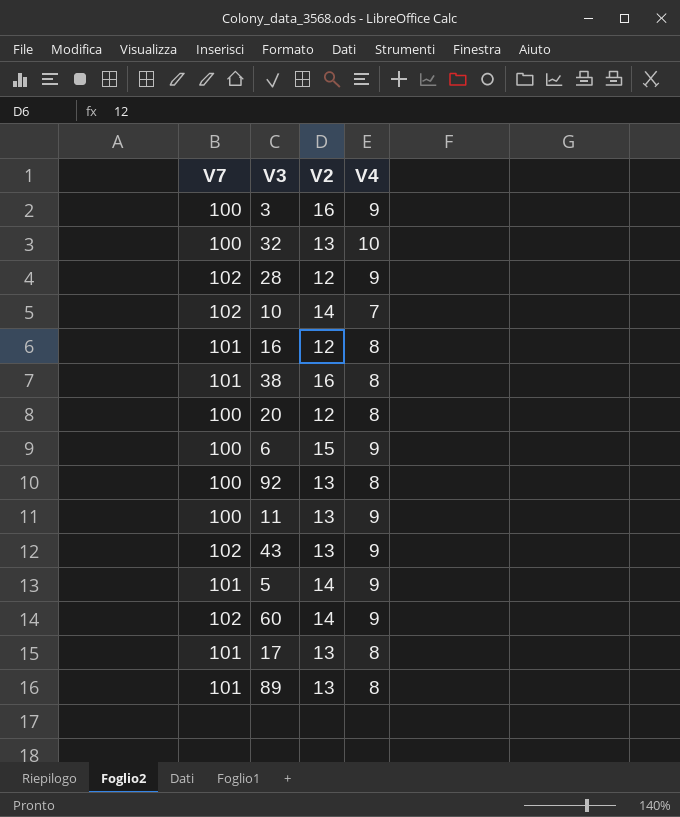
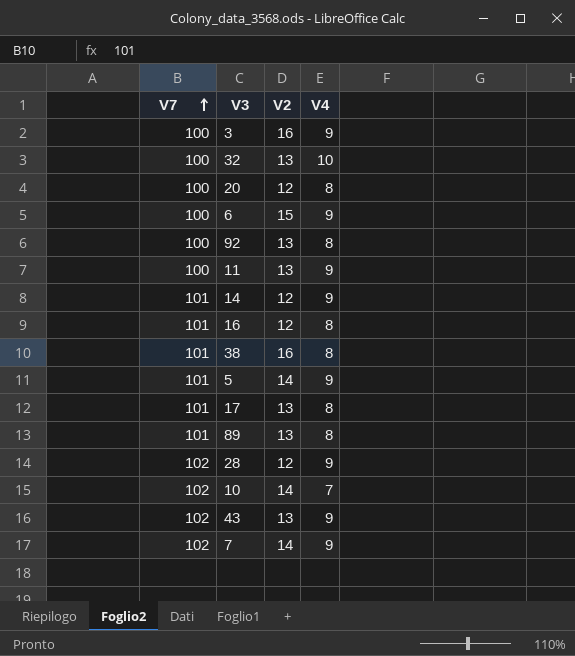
row order: none -> V7 ascending
row 60: 102 | 14 | 9 -> none
row 14: none -> 101 | 12 | 9
row 7: none -> 102 | 14 | 9

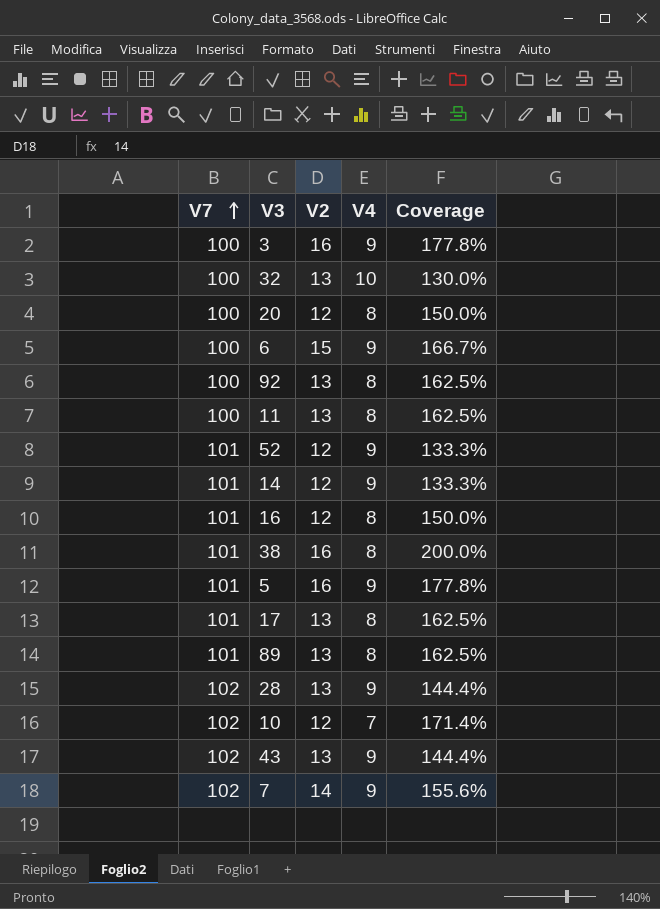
column Coverage | formula: none -> [V2] / [V4]
11 | V4: 9 -> 8
row 52: none -> 101 | 12 | 9 | 133.3%
5 | V2: 14 -> 16
28 | V2: 12 -> 13
10 | V2: 14 -> 12

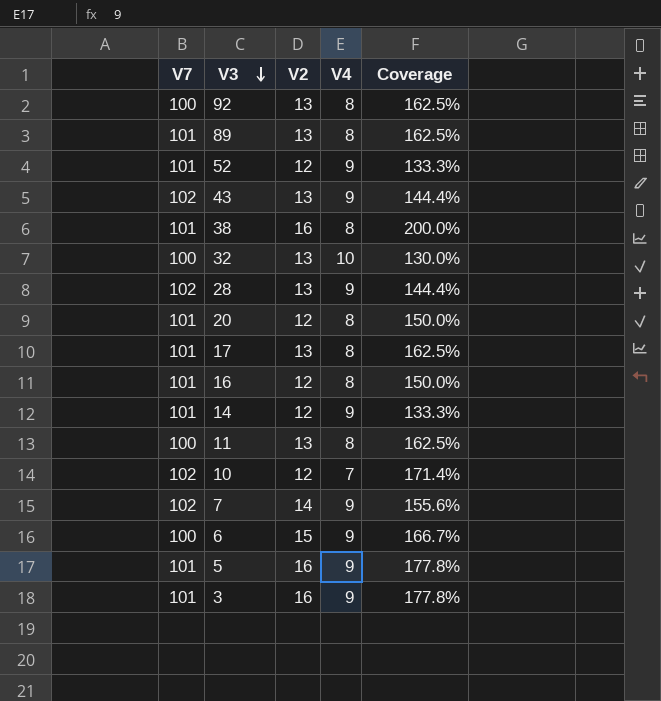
row order: V7 ascending -> V3 descending
20 | V7: 100 -> 101
3 | V7: 100 -> 101

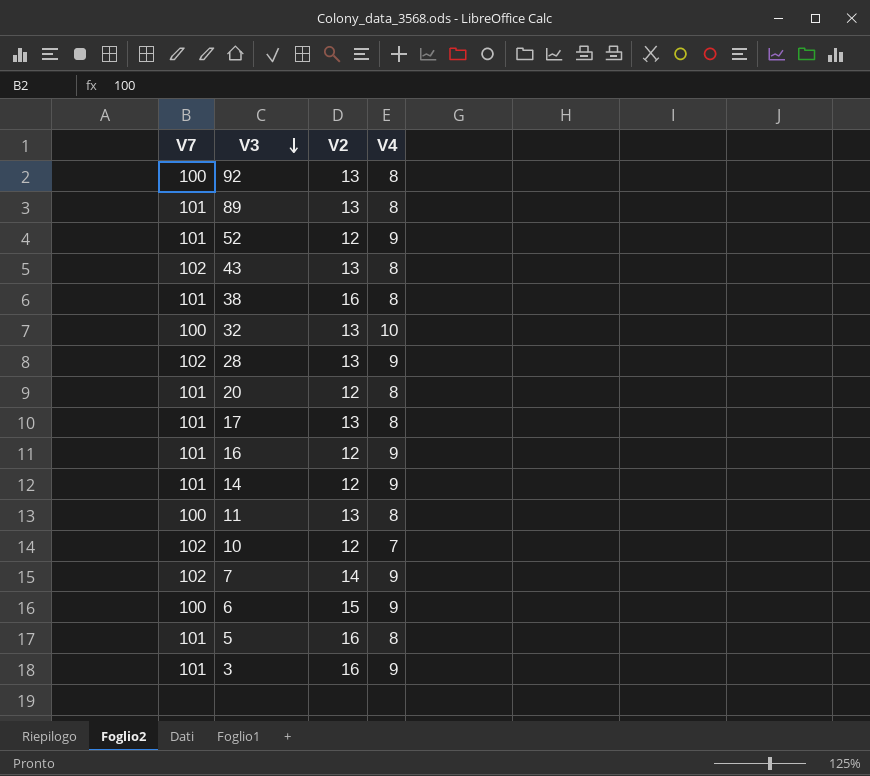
column Coverage | formula: [V2] / [V4] -> none
43 | V4: 9 -> 8
16 | V4: 8 -> 9
5 | V4: 9 -> 8

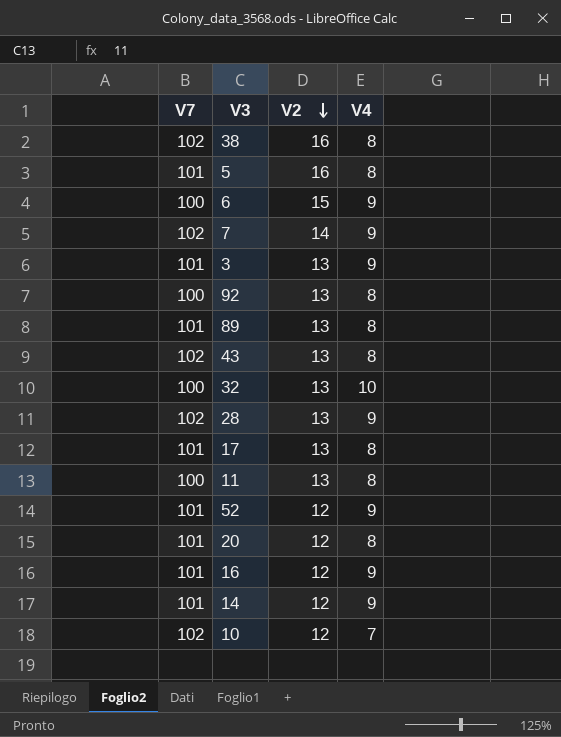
row order: V3 descending -> V2 descending
38 | V7: 101 -> 102
3 | V2: 16 -> 13

